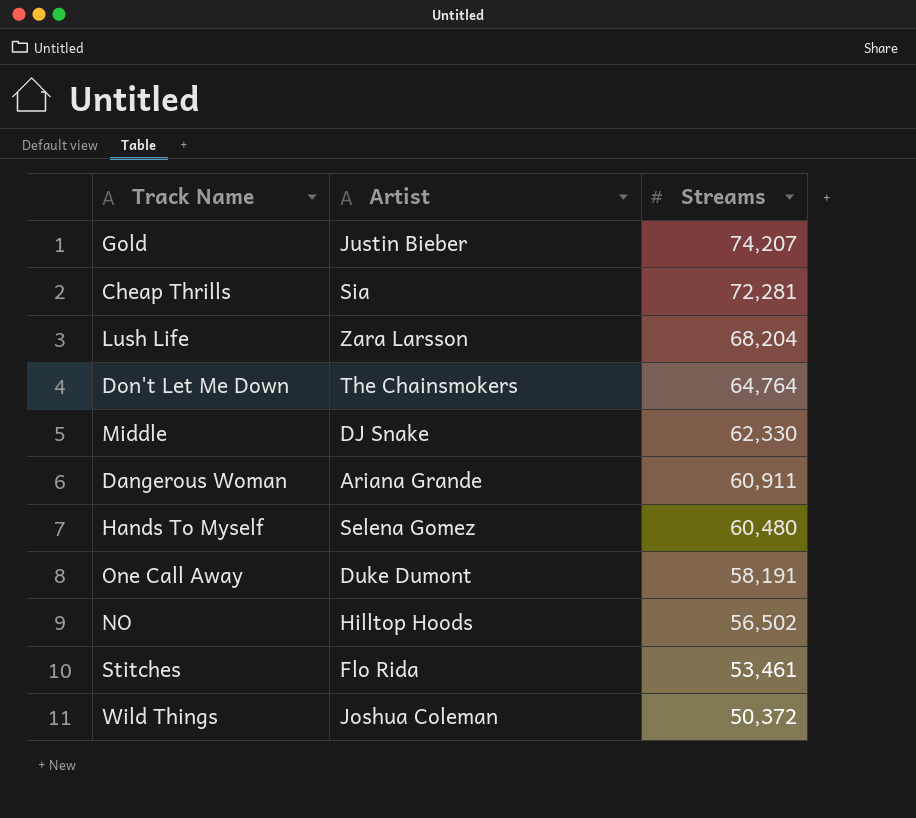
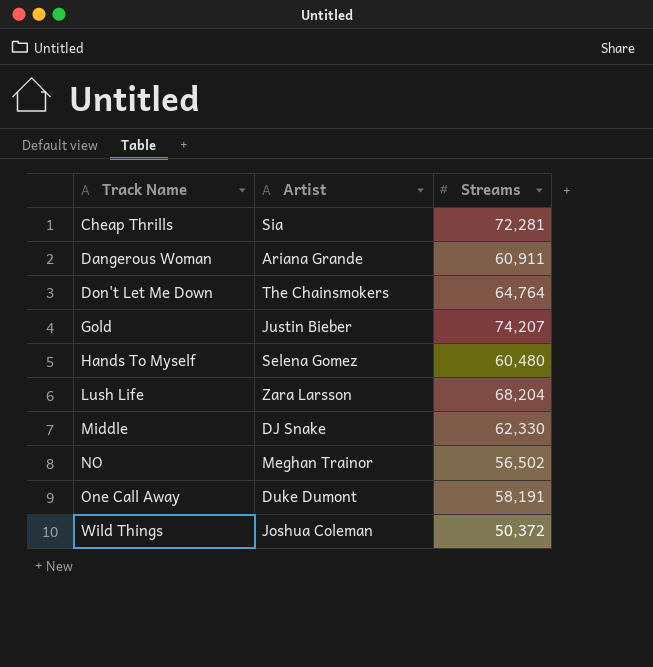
row order: Streams descending -> Track Name ascending
row Stitches: Flo Rida | 53,461 -> none
NO | Artist: Hilltop Hoods -> Meghan Trainor

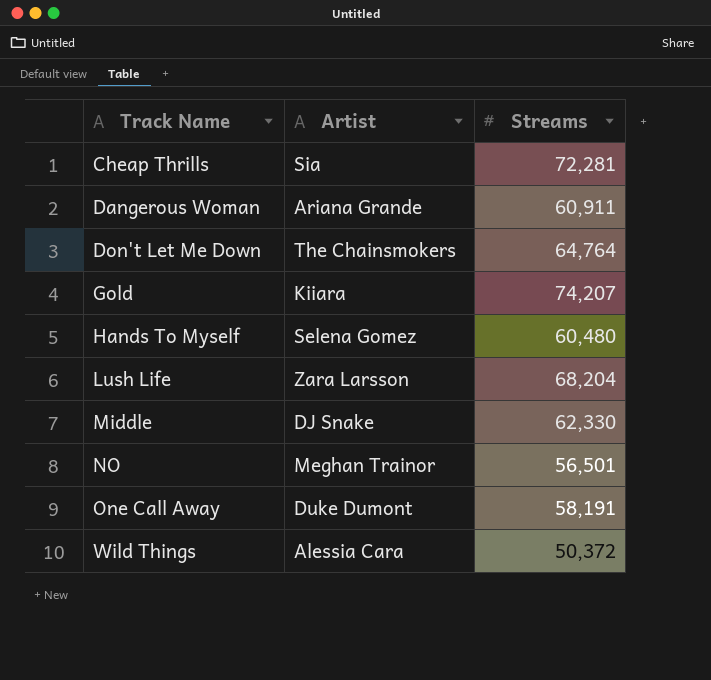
Gold | Artist: Justin Bieber -> Kiiara
NO | Streams: 56,502 -> 56,501
Wild Things | Artist: Joshua Coleman -> Alessia Cara

